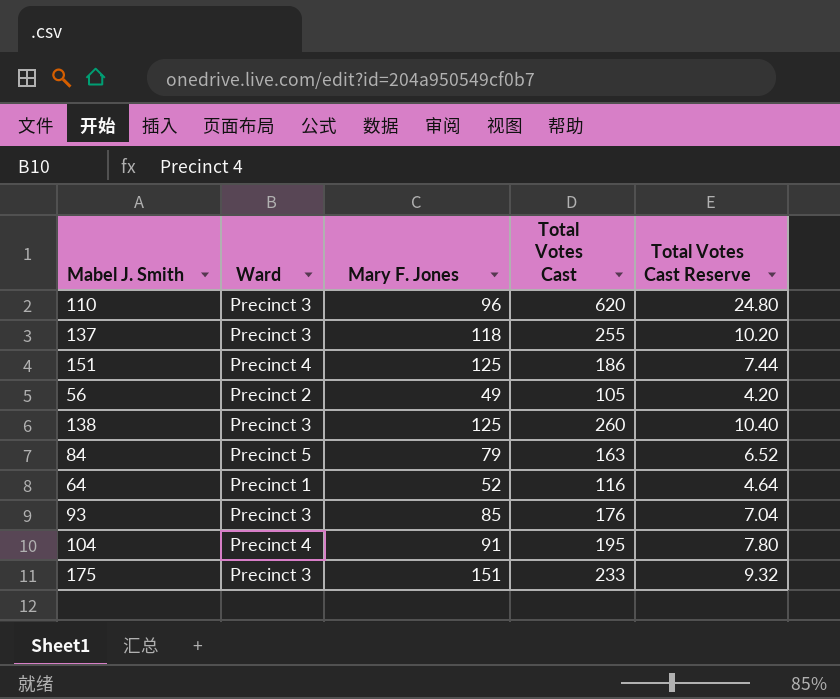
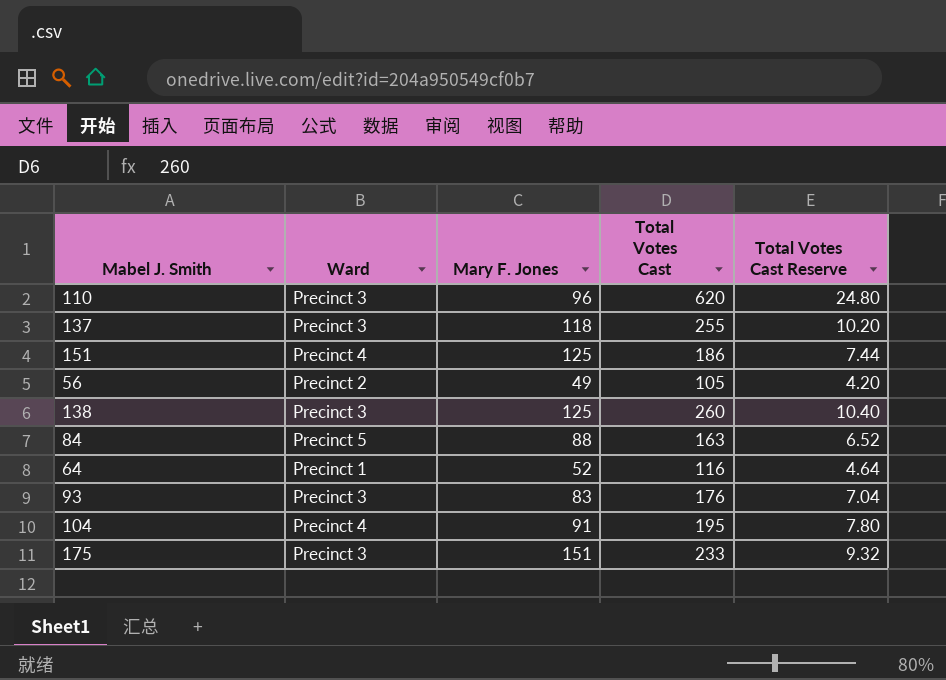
84 | Mary F. Jones: 79 -> 88
93 | Mary F. Jones: 85 -> 83

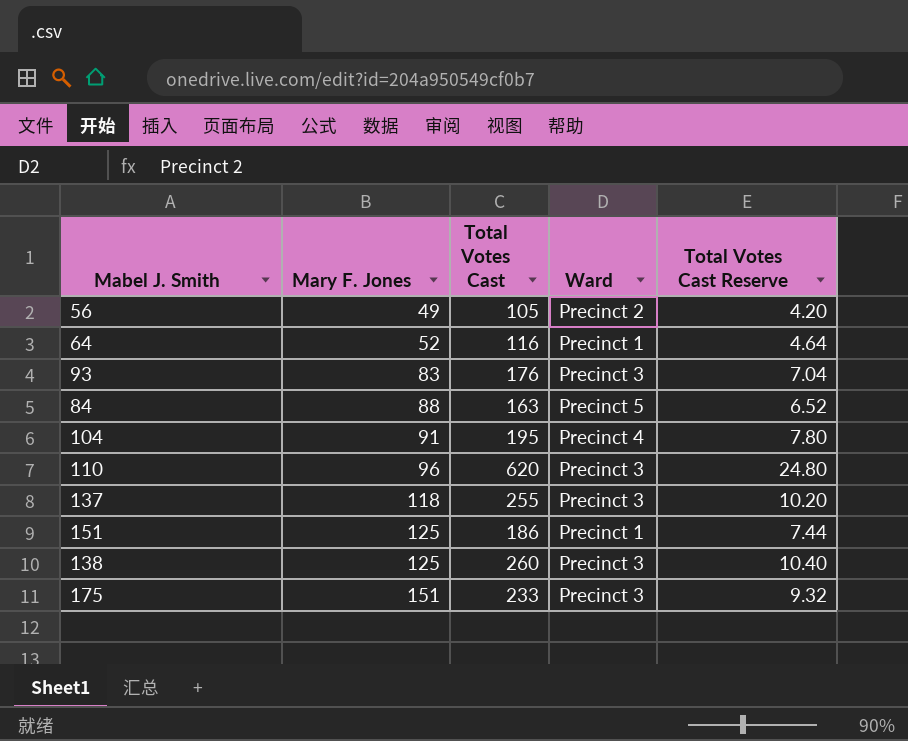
row order: none -> Mary F. Jones ascending
column Ward | position: 2 -> 4
151 | Ward: Precinct 4 -> Precinct 1

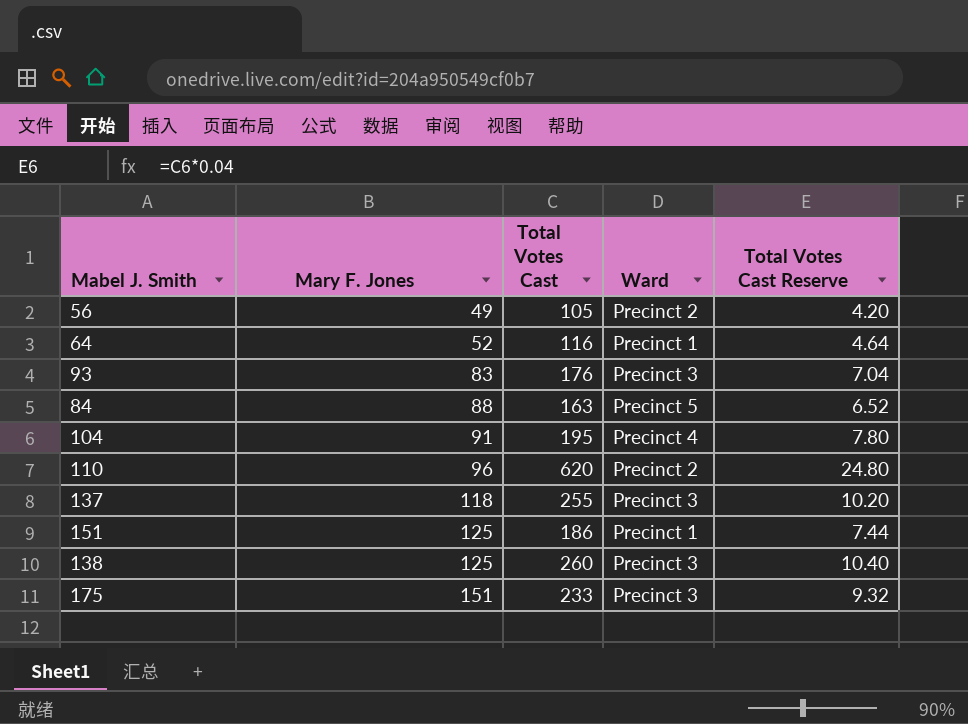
110 | Ward: Precinct 3 -> Precinct 2

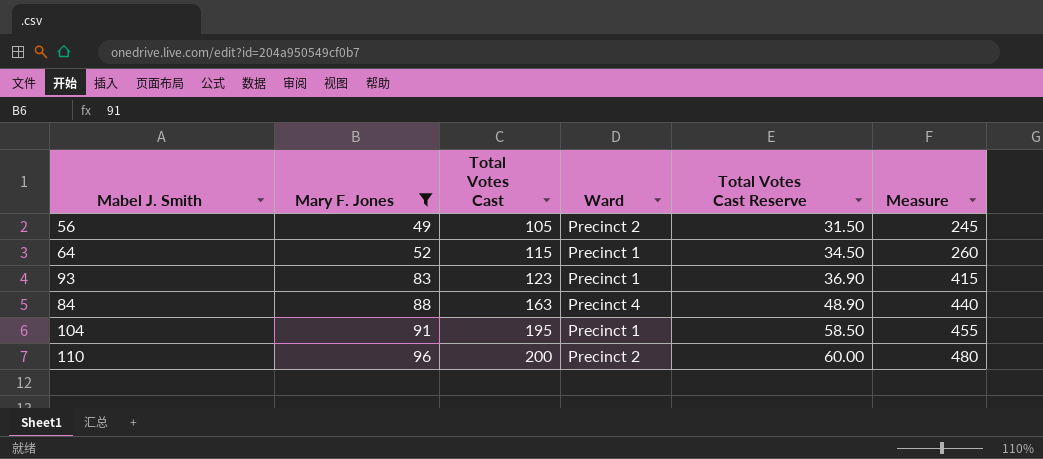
filter: none -> Mary F. Jones <= 96
column Total Votes Cast Reserve | formula: [Total Votes Cast] * 0.04 -> [Total Votes Cast] * 0.3
column Measure | formula: none -> [Mary F. Jones] * 5
64 | Total Votes Cast: 116 -> 115
93 | Total Votes Cast: 176 -> 123
93 | Ward: Precinct 3 -> Precinct 1
84 | Ward: Precinct 5 -> Precinct 4
104 | Ward: Precinct 4 -> Precinct 1
110 | Total Votes Cast: 620 -> 200

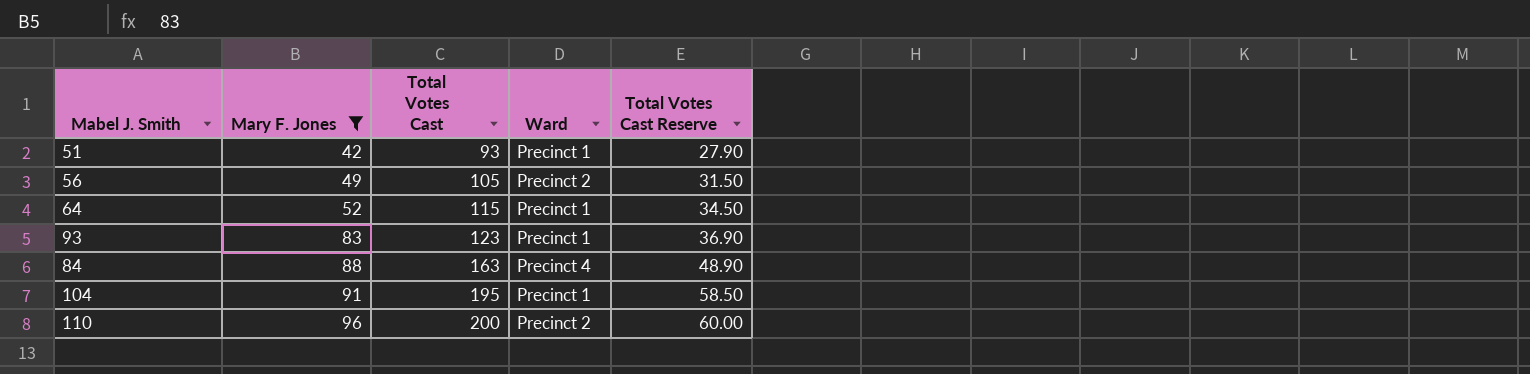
column Measure | formula: [Mary F. Jones] * 5 -> none
row 51: none -> 42 | 93 | Precinct 1 | 27.90

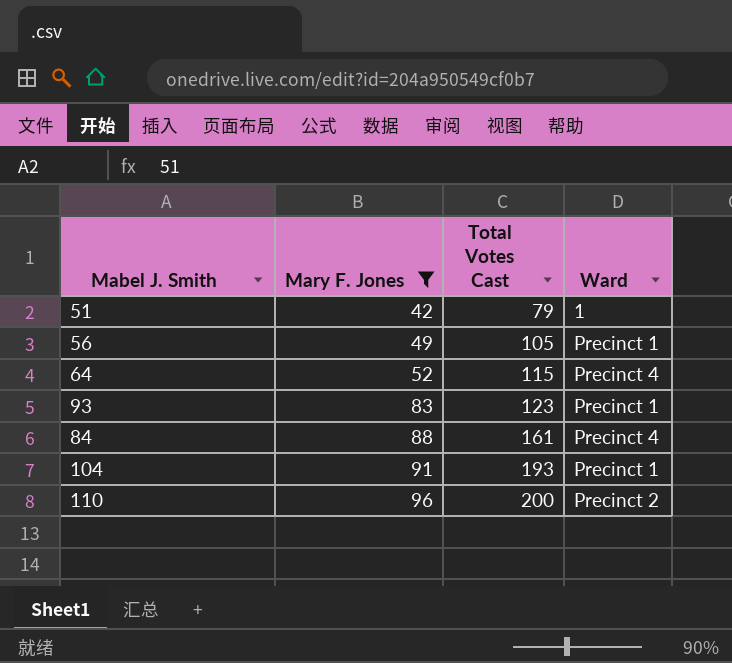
column Total Votes Cast Reserve | formula: [Total Votes Cast] * 0.3 -> none
51 | Total Votes Cast: 93 -> 79
51 | Ward: Precinct 1 -> 1
56 | Ward: Precinct 2 -> Precinct 1
64 | Ward: Precinct 1 -> Precinct 4
84 | Total Votes Cast: 163 -> 161
104 | Total Votes Cast: 195 -> 193

